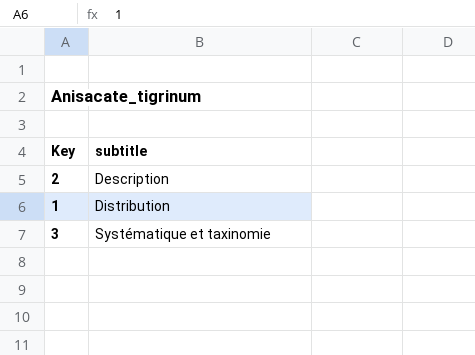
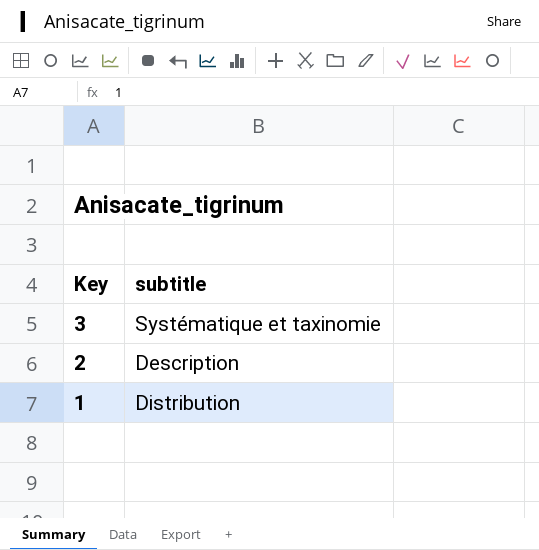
row order: subtitle ascending -> Key descending

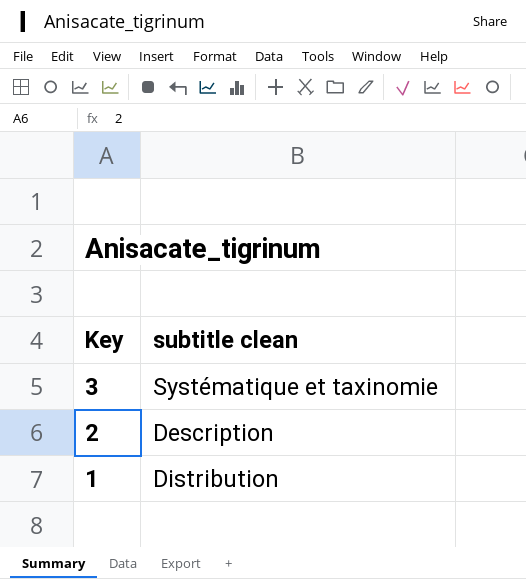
column name: subtitle -> subtitle clean

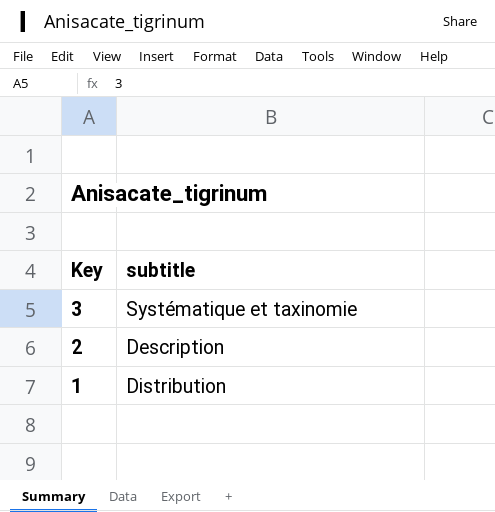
column name: subtitle clean -> subtitle

